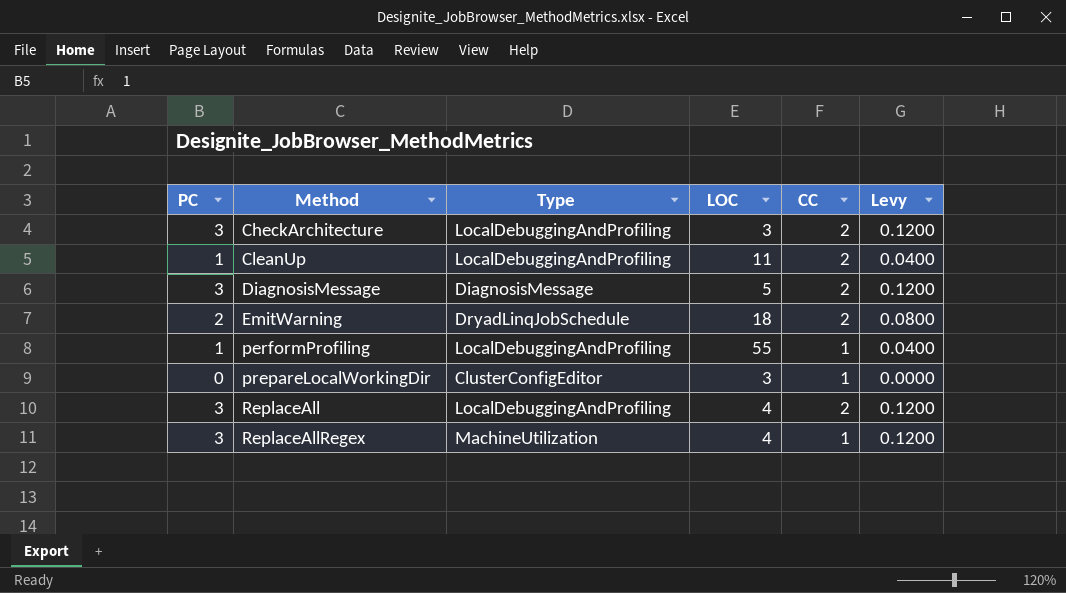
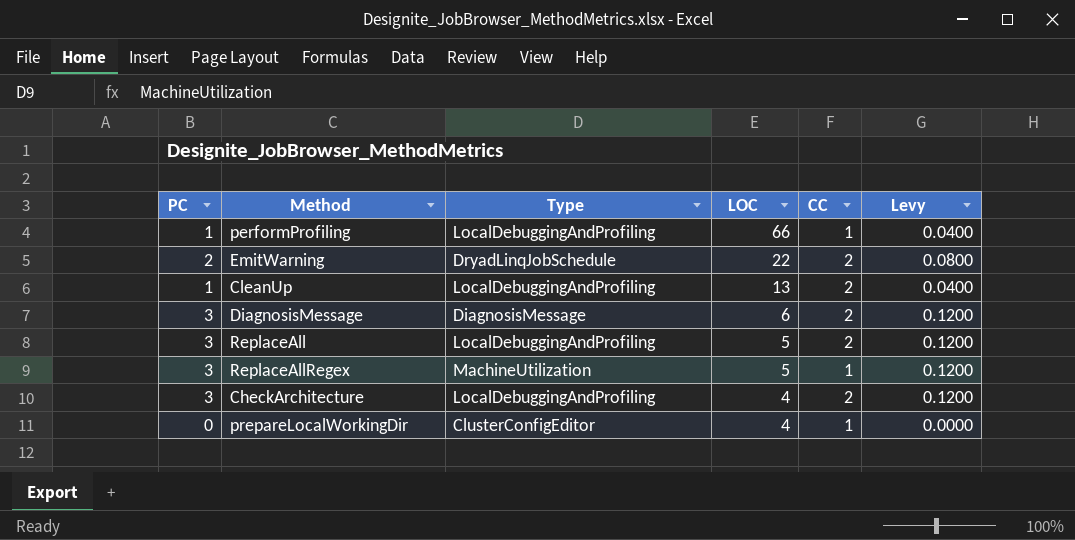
row order: Method ascending -> LOC descending
performProfiling | LOC: 55 -> 66
EmitWarning | LOC: 18 -> 22
CleanUp | LOC: 11 -> 13
DiagnosisMessage | LOC: 5 -> 6
ReplaceAll | LOC: 4 -> 5
ReplaceAllRegex | LOC: 4 -> 5
CheckArchitecture | LOC: 3 -> 4
prepareLocalWorkingDir | LOC: 3 -> 4

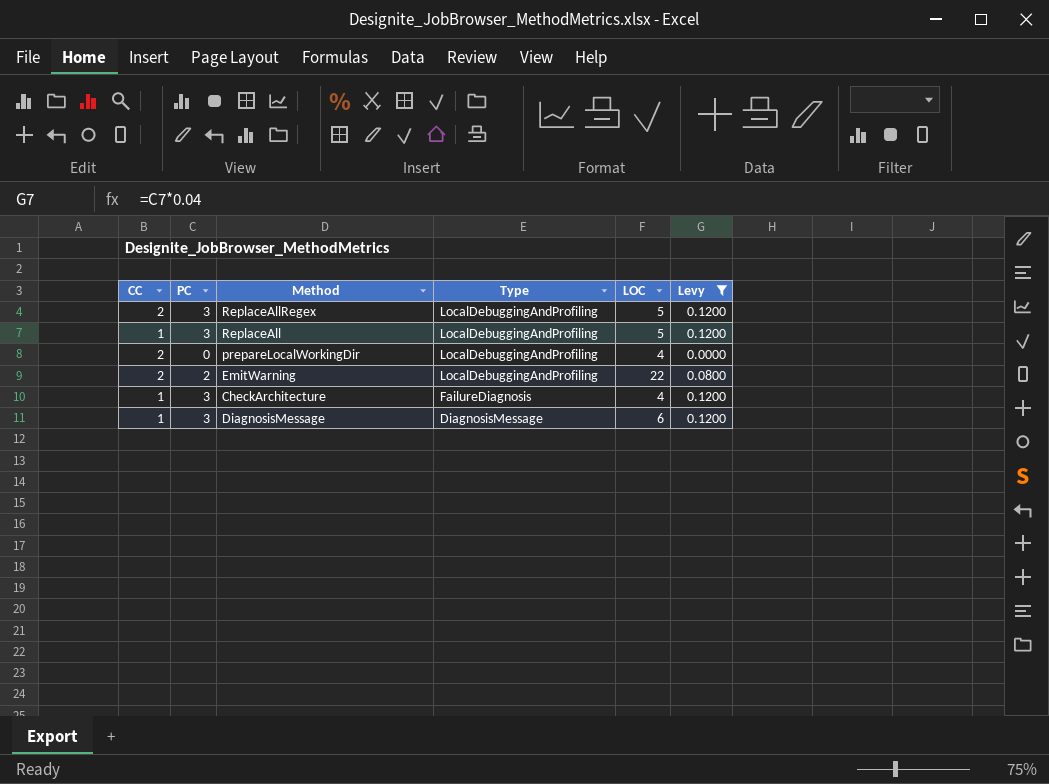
filter: none -> Levy != 0.0400
row order: LOC descending -> Type descending
column CC | position: 5 -> 1
ReplaceAllRegex | CC: 1 -> 2
ReplaceAllRegex | Type: MachineUtilization -> LocalDebuggingAndProfiling
ReplaceAll | CC: 2 -> 1
prepareLocalWorkingDir | CC: 1 -> 2
prepareLocalWorkingDir | Type: ClusterConfigEditor -> LocalDebuggingAndProfiling
EmitWarning | Type: DryadLinqJobSchedule -> LocalDebuggingAndProfiling
CheckArchitecture | CC: 2 -> 1
CheckArchitecture | Type: LocalDebuggingAndProfiling -> FailureDiagnosis
DiagnosisMessage | CC: 2 -> 1

